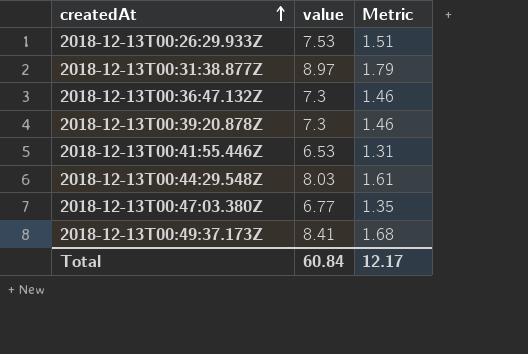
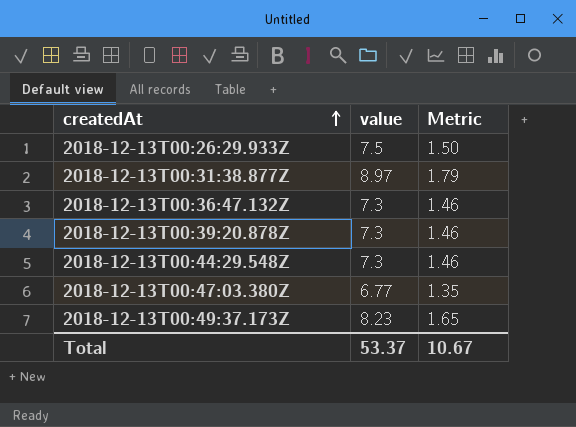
row 2018-12-13T00:41:55.446Z: 6.53 | 1.31 -> none
2018-12-13T00:26:29.933Z | value: 7.53 -> 7.5
2018-12-13T00:26:29.933Z | Metric: 1.51 -> 1.50
2018-12-13T00:44:29.548Z | value: 8.03 -> 7.3
2018-12-13T00:44:29.548Z | Metric: 1.61 -> 1.46
2018-12-13T00:49:37.173Z | value: 8.41 -> 8.23
2018-12-13T00:49:37.173Z | Metric: 1.68 -> 1.65
Total | value: 60.84 -> 53.37
Total | Metric: 12.17 -> 10.67

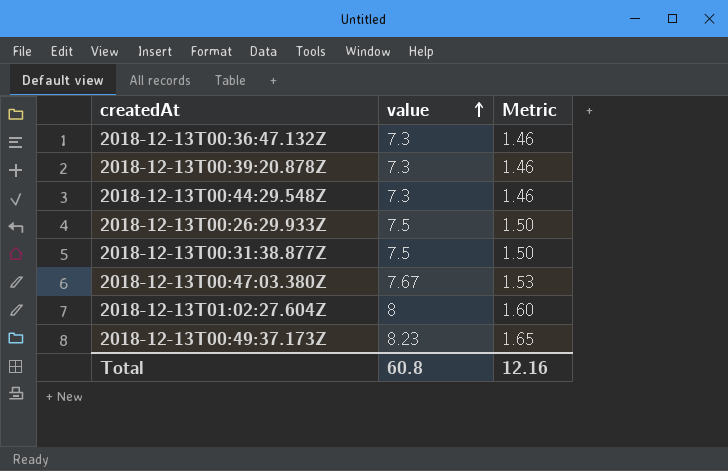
row order: createdAt ascending -> value ascending
2018-12-13T00:31:38.877Z | value: 8.97 -> 7.5
2018-12-13T00:31:38.877Z | Metric: 1.79 -> 1.50
2018-12-13T00:47:03.380Z | value: 6.77 -> 7.67
2018-12-13T00:47:03.380Z | Metric: 1.35 -> 1.53
row 2018-12-13T01:02:27.604Z: none -> 8 | 1.60
Total | value: 53.37 -> 60.8
Total | Metric: 10.67 -> 12.16

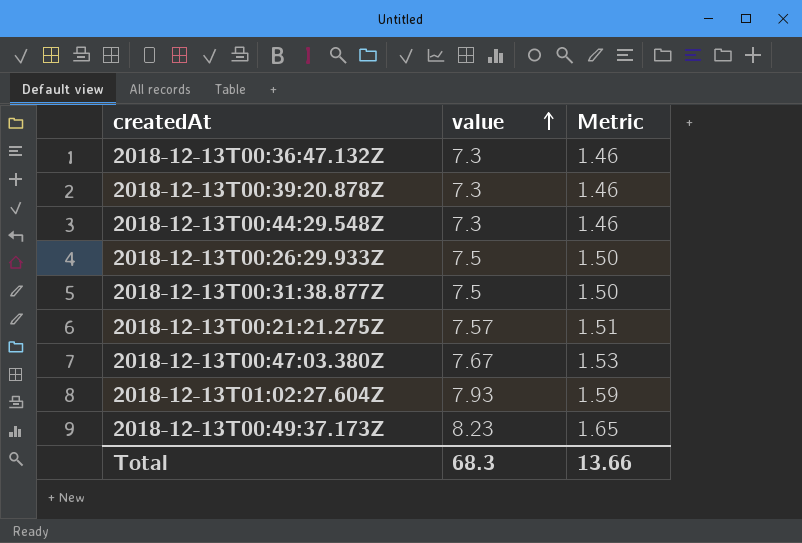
row 2018-12-13T00:21:21.275Z: none -> 7.57 | 1.51
2018-12-13T01:02:27.604Z | value: 8 -> 7.93
2018-12-13T01:02:27.604Z | Metric: 1.60 -> 1.59
Total | value: 60.8 -> 68.3
Total | Metric: 12.16 -> 13.66

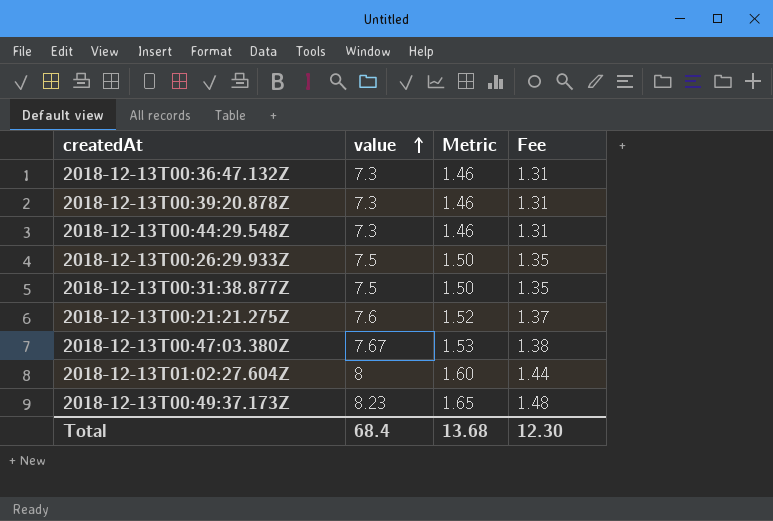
column Fee | formula: none -> [value] * 0.18
2018-12-13T00:21:21.275Z | value: 7.57 -> 7.6
2018-12-13T00:21:21.275Z | Metric: 1.51 -> 1.52
2018-12-13T01:02:27.604Z | value: 7.93 -> 8
2018-12-13T01:02:27.604Z | Metric: 1.59 -> 1.60
Total | value: 68.3 -> 68.4
Total | Metric: 13.66 -> 13.68

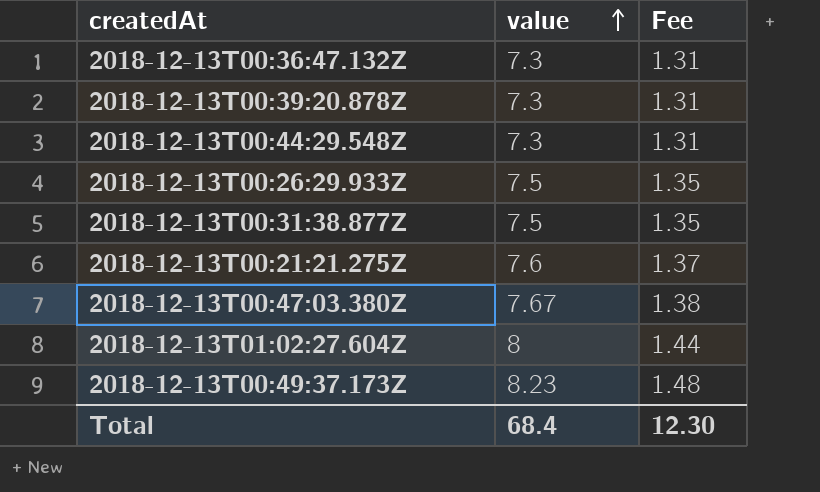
column Metric | formula: [value] * 0.2 -> none

